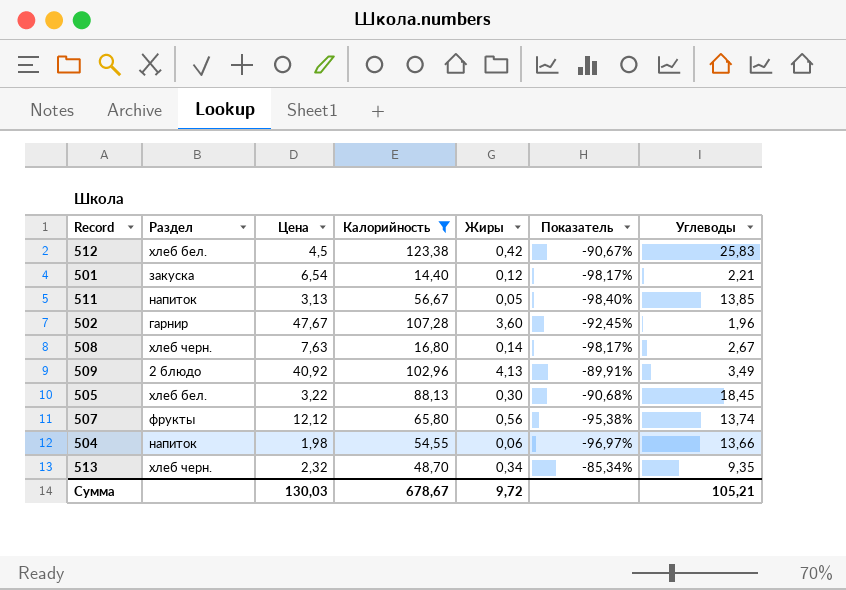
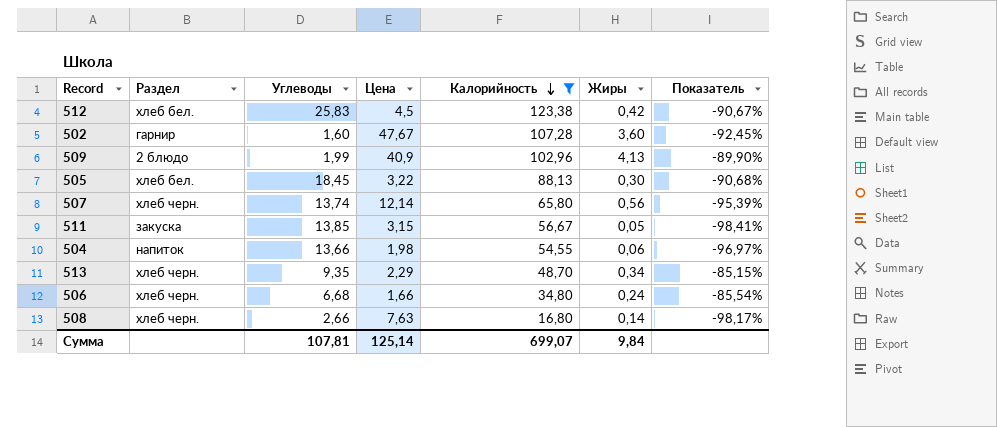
row order: none -> Калорийность descending
column Углеводы | position: 7 -> 3
row 501: закуска | 6,54 | 14,40 | 0,12 | -98,17% | 2,21 -> none
502 | Углеводы: 1,96 -> 1,60
509 | Углеводы: 3,49 -> 1,99
509 | Цена: 40,92 -> 40,9
509 | Показатель: -89,91% -> -89,90%
507 | Раздел: фрукты -> хлеб черн.
507 | Цена: 12,12 -> 12,14
507 | Показатель: -95,38% -> -95,39%
511 | Раздел: напиток -> закуска
511 | Цена: 3,13 -> 3,15
511 | Показатель: -98,40% -> -98,41%
513 | Цена: 2,32 -> 2,29
513 | Показатель: -85,34% -> -85,15%
row 506: none -> хлеб черн. | 6,68 | 1,66 | 34,80 | 0,24 | -85,54%
508 | Углеводы: 2,67 -> 2,66
Сумма | Углеводы: 105,21 -> 107,81
Сумма | Цена: 130,03 -> 125,14
Сумма | Калорийность: 678,67 -> 699,07
Сумма | Жиры: 9,72 -> 9,84

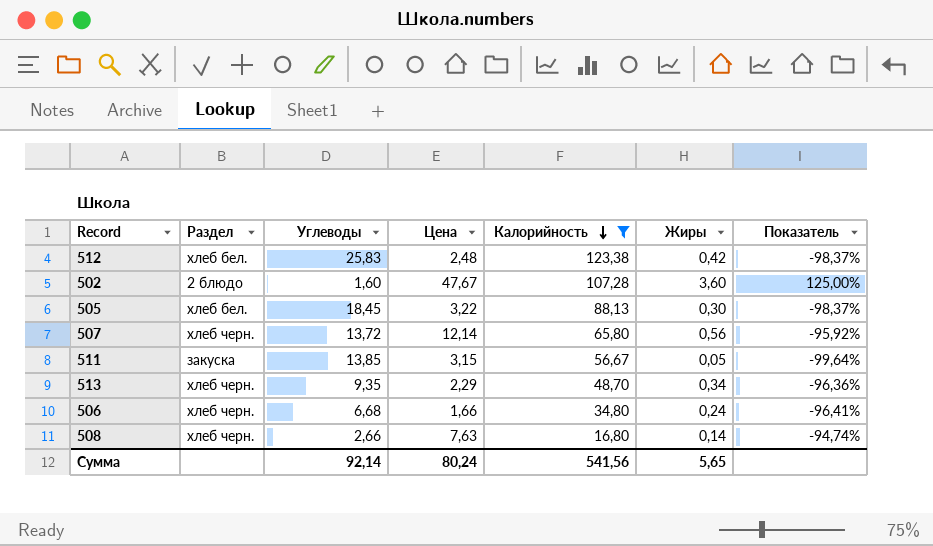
column Показатель | formula: ([Жиры] - [Цена]) / [Цена] -> ([Жиры] - [Углеводы]) / [Углеводы]
row 509: 2 блюдо | 1,99 | 40,9 | 102,96 | 4,13 | -89,90% -> none
row 504: напиток | 13,66 | 1,98 | 54,55 | 0,06 | -96,97% -> none
512 | Цена: 4,5 -> 2,48
502 | Раздел: гарнир -> 2 блюдо
507 | Углеводы: 13,74 -> 13,72
Сумма | Углеводы: 107,81 -> 92,14
Сумма | Цена: 125,14 -> 80,24
Сумма | Калорийность: 699,07 -> 541,56
Сумма | Жиры: 9,84 -> 5,65

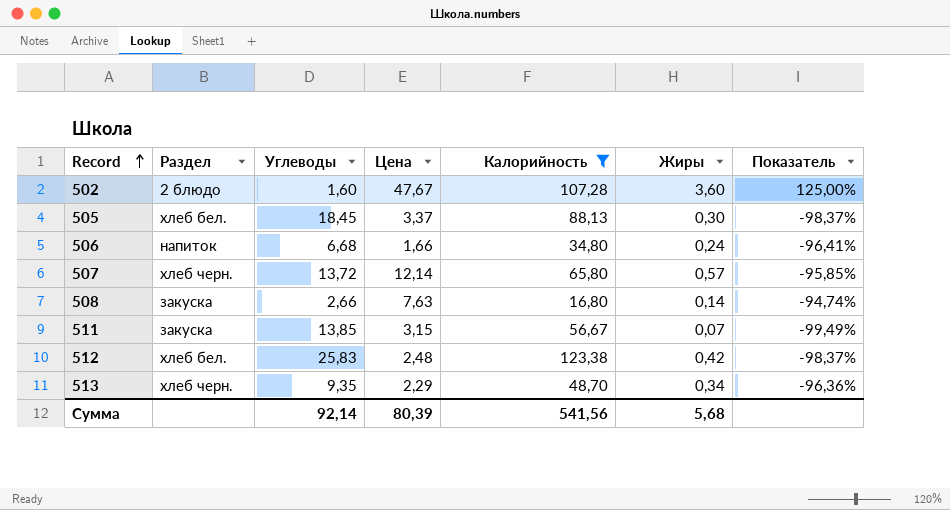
row order: Калорийность descending -> Record ascending
505 | Цена: 3,22 -> 3,37
506 | Раздел: хлеб черн. -> напиток
507 | Жиры: 0,56 -> 0,57
507 | Показатель: -95,92% -> -95,85%
508 | Раздел: хлеб черн. -> закуска
511 | Жиры: 0,05 -> 0,07
511 | Показатель: -99,64% -> -99,49%
Сумма | Цена: 80,24 -> 80,39
Сумма | Жиры: 5,65 -> 5,68

